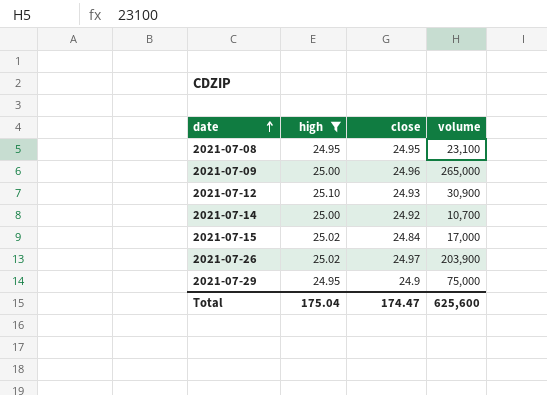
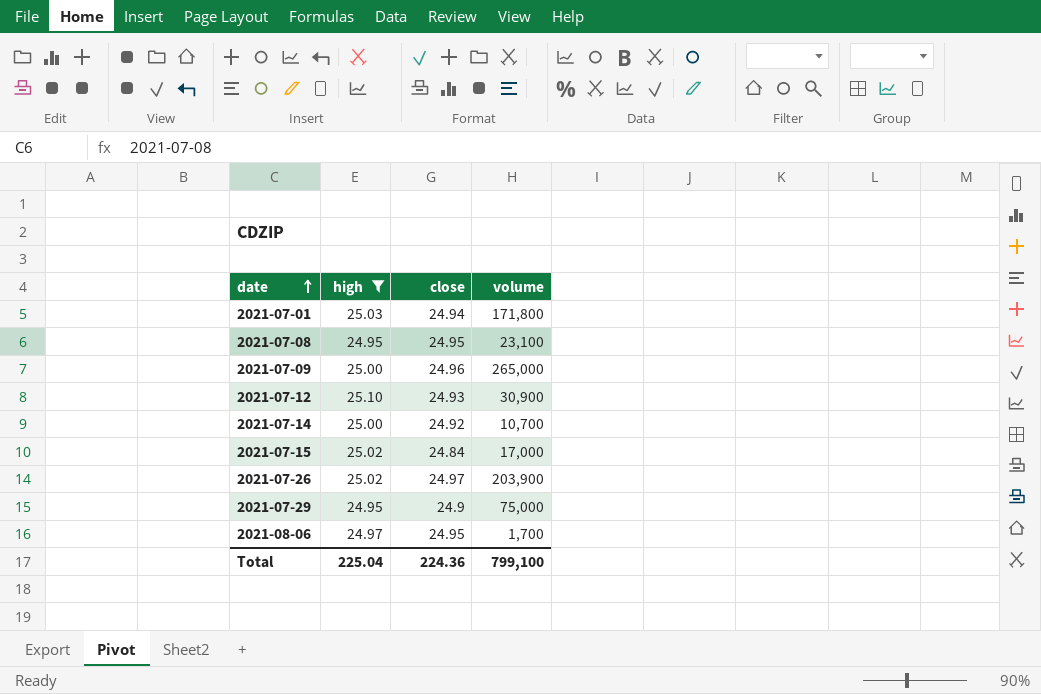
row 2021-07-01: none -> 25.03 | 24.94 | 171,800
row 2021-08-06: none -> 24.97 | 24.95 | 1,700
Total | high: 175.04 -> 225.04
Total | close: 174.47 -> 224.36
Total | volume: 625,600 -> 799,100

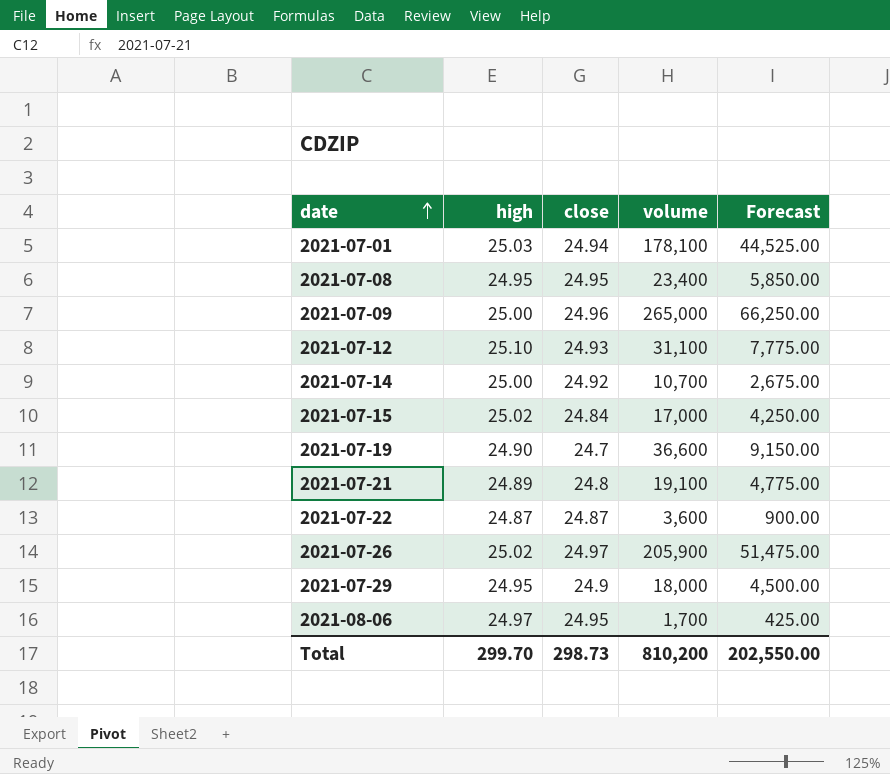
filter: high >= 24.95 -> none
column Forecast | formula: none -> [volume] * 0.25
2021-07-01 | volume: 171,800 -> 178,100
2021-07-08 | volume: 23,100 -> 23,400
2021-07-12 | volume: 30,900 -> 31,100
2021-07-26 | volume: 203,900 -> 205,900
2021-07-29 | volume: 75,000 -> 18,000
Total | high: 225.04 -> 299.70
Total | close: 224.36 -> 298.73
Total | volume: 799,100 -> 810,200

